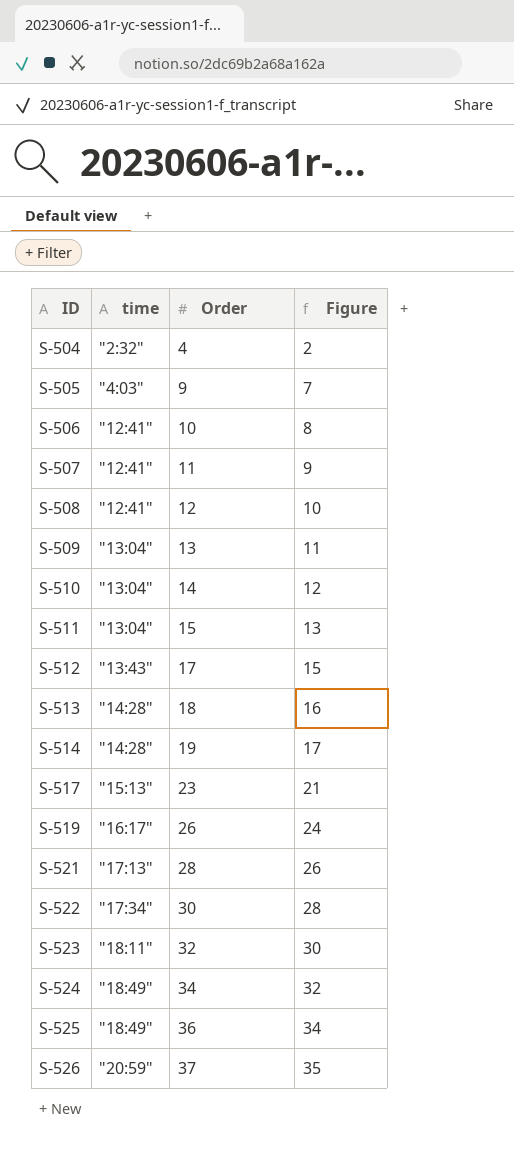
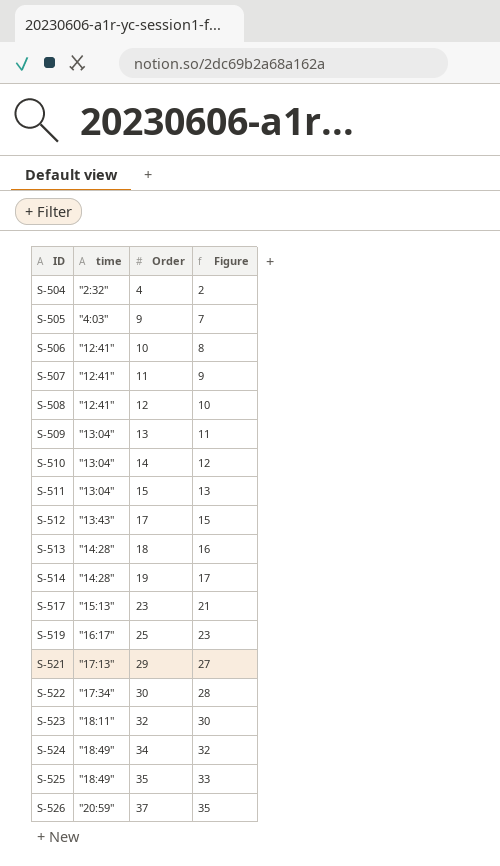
S-519 | Order: 26 -> 25
S-519 | Figure: 24 -> 23
S-521 | Order: 28 -> 29
S-521 | Figure: 26 -> 27
S-525 | Order: 36 -> 35
S-525 | Figure: 34 -> 33

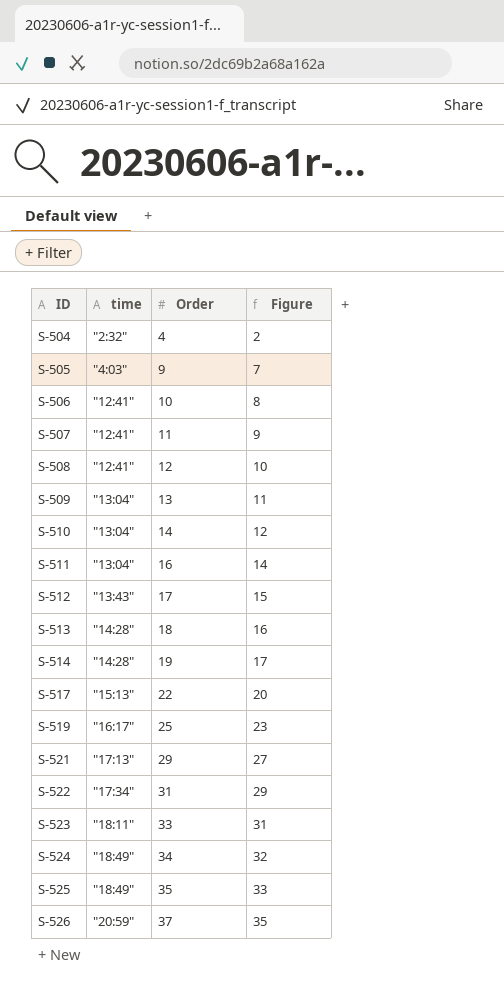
S-511 | Order: 15 -> 16
S-511 | Figure: 13 -> 14
S-517 | Order: 23 -> 22
S-517 | Figure: 21 -> 20
S-522 | Order: 30 -> 31
S-522 | Figure: 28 -> 29
S-523 | Order: 32 -> 33
S-523 | Figure: 30 -> 31

